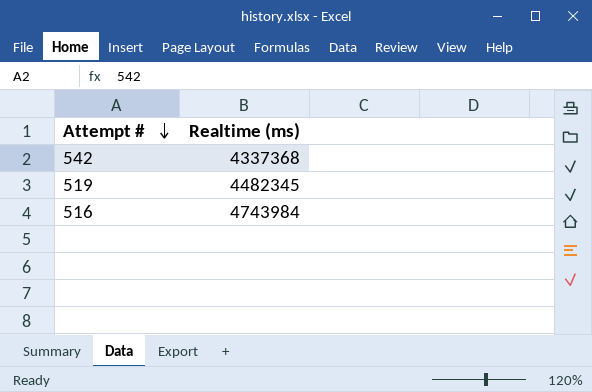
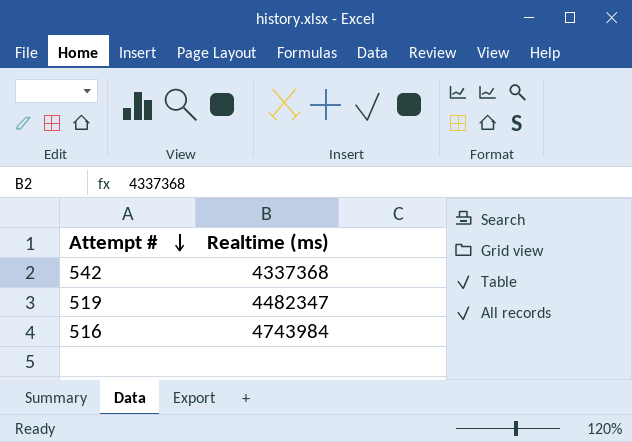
519 | Realtime (ms): 4482345 -> 4482347

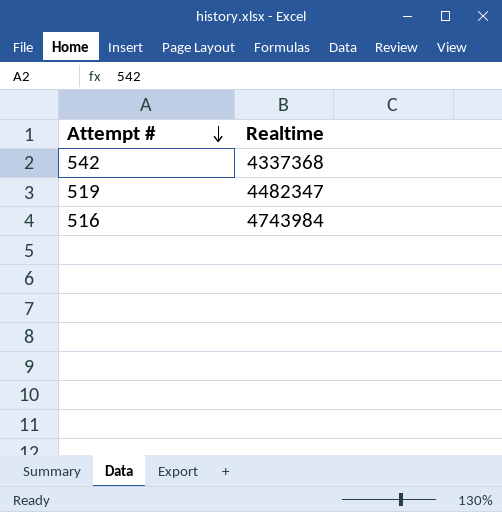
column name: Realtime (ms) -> Realtime

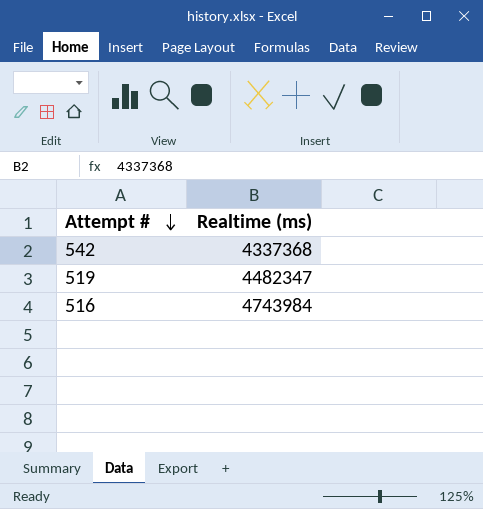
column name: Realtime -> Realtime (ms)

